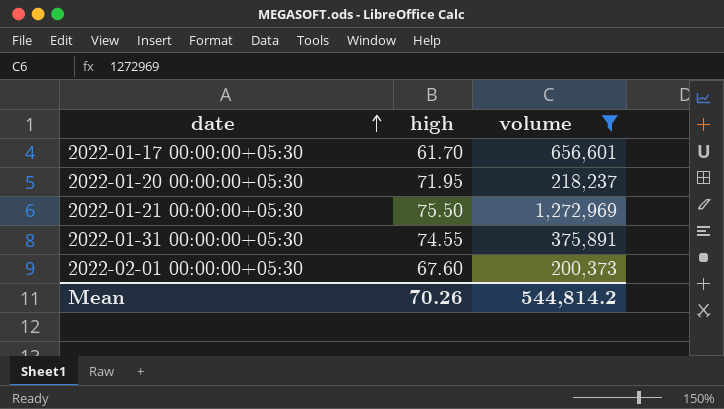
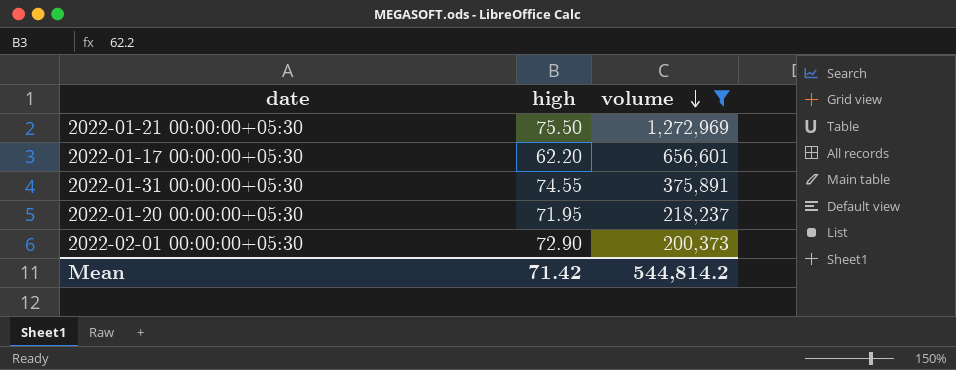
row order: date ascending -> volume descending
2022-01-17 00:00:00+05:30 | high: 61.70 -> 62.20
2022-02-01 00:00:00+05:30 | high: 67.60 -> 72.90
Mean | high: 70.26 -> 71.42

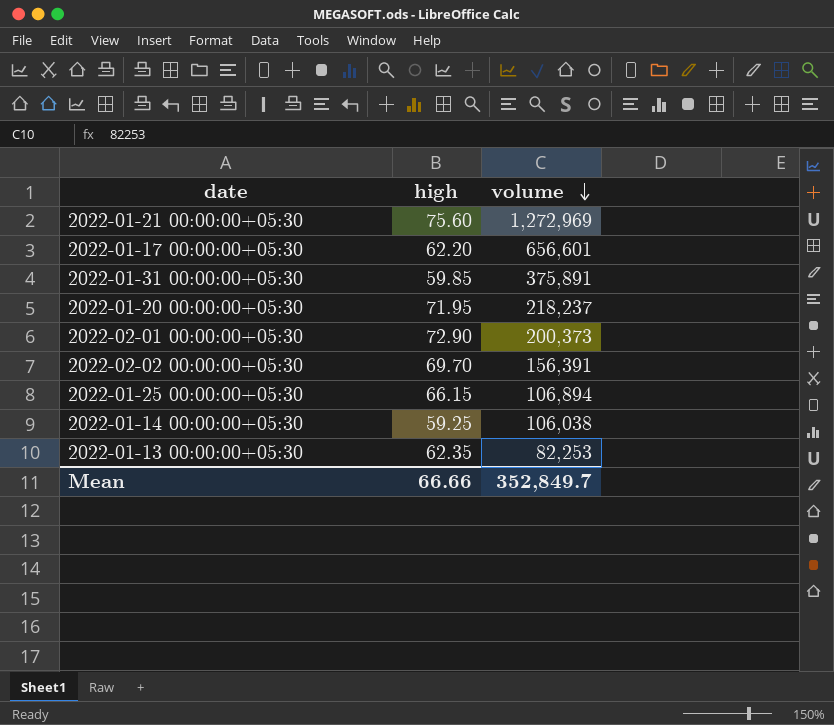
filter: volume >= 200,373 -> none
2022-01-21 00:00:00+05:30 | high: 75.50 -> 75.60
2022-01-31 00:00:00+05:30 | high: 74.55 -> 59.85
Mean | high: 71.42 -> 66.66
Mean | volume: 544,814.2 -> 352,849.7

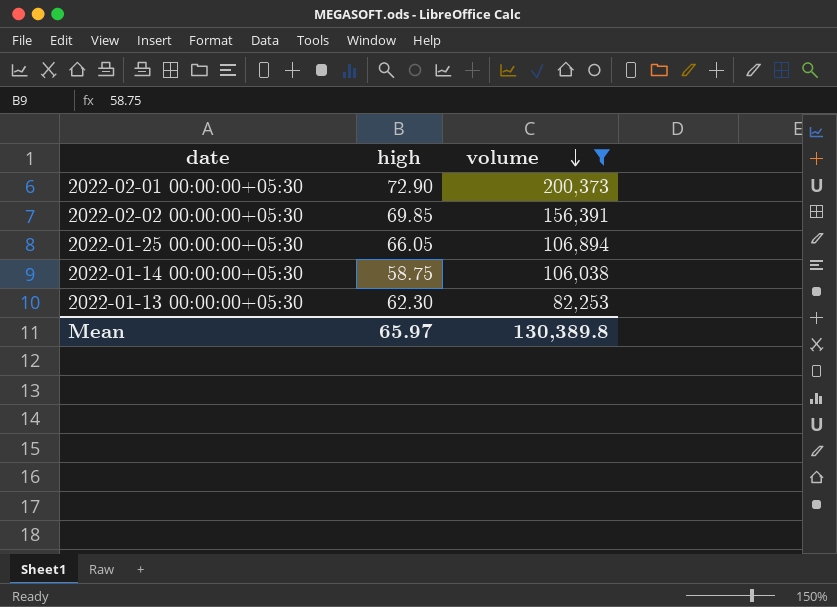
filter: none -> volume <= 200,373
2022-02-02 00:00:00+05:30 | high: 69.70 -> 69.85
2022-01-25 00:00:00+05:30 | high: 66.15 -> 66.05
2022-01-14 00:00:00+05:30 | high: 59.25 -> 58.75
2022-01-13 00:00:00+05:30 | high: 62.35 -> 62.30
Mean | high: 66.66 -> 65.97
Mean | volume: 352,849.7 -> 130,389.8

